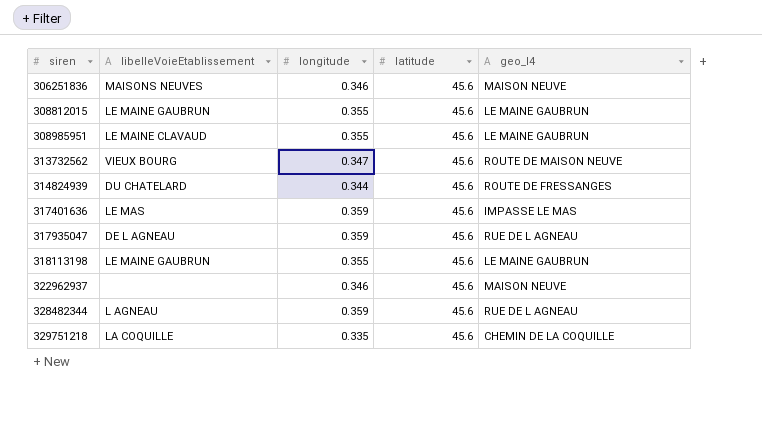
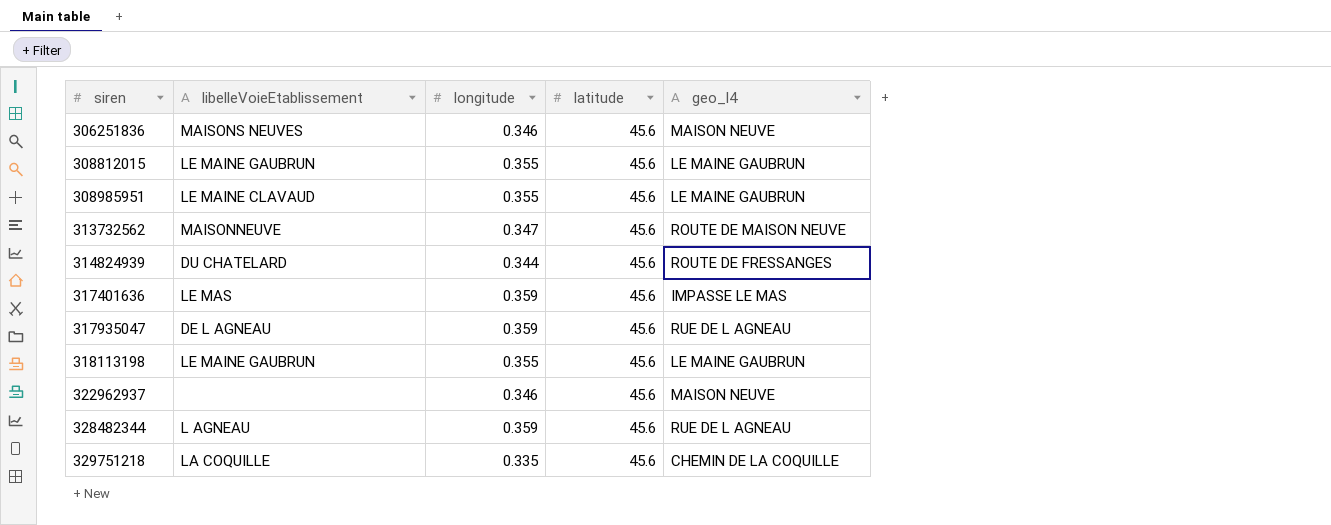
313732562 | libelleVoieEtablissement: VIEUX BOURG -> MAISONNEUVE

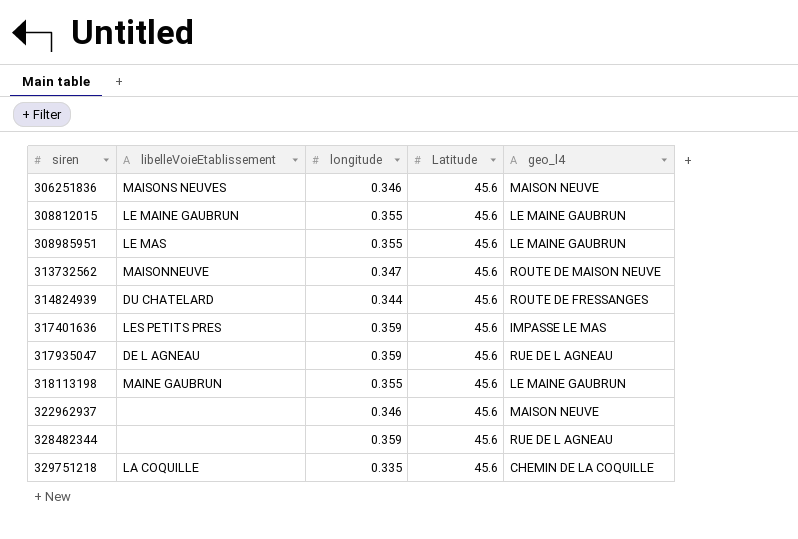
column name: latitude -> Latitude
308985951 | libelleVoieEtablissement: LE MAINE CLAVAUD -> LE MAS
317401636 | libelleVoieEtablissement: LE MAS -> LES PETITS PRES
318113198 | libelleVoieEtablissement: LE MAINE GAUBRUN -> MAINE GAUBRUN
328482344 | libelleVoieEtablissement: L AGNEAU -> none

